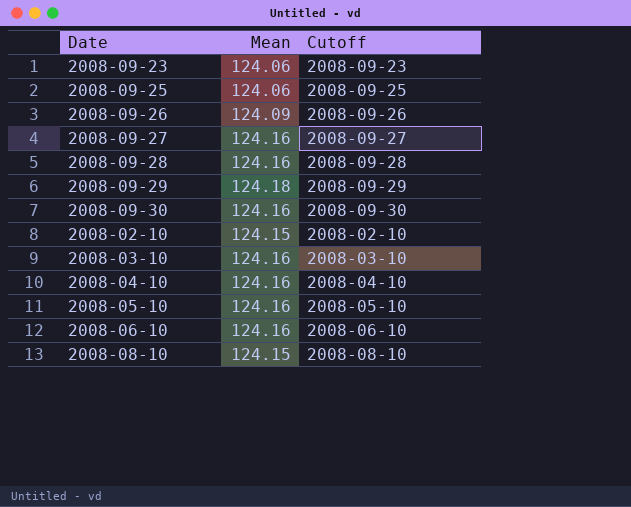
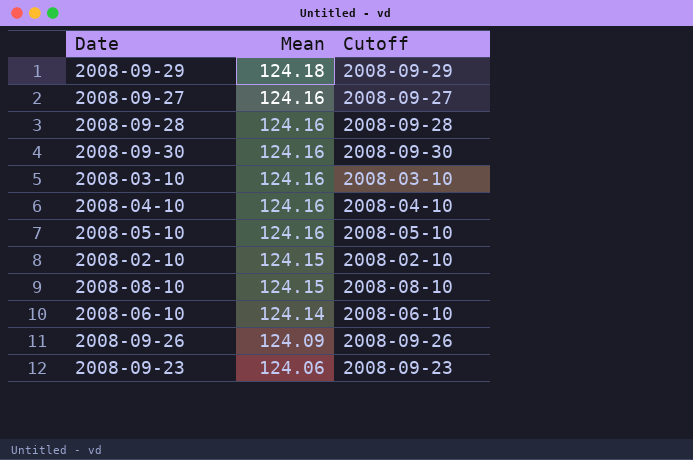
row order: none -> Mean descending
row 2008-09-25: 124.06 | 2008-09-25 -> none
2008-06-10 | Mean: 124.16 -> 124.14

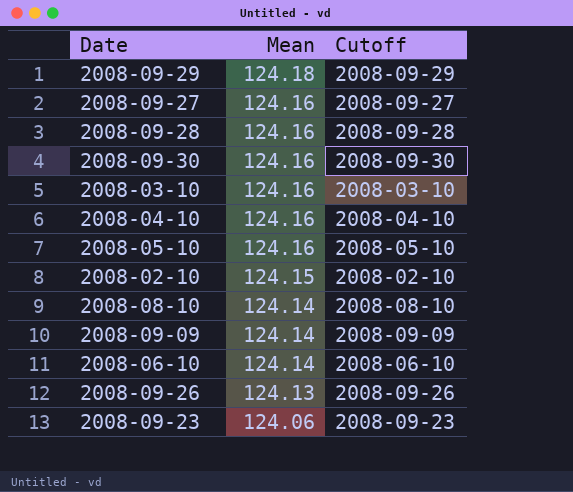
2008-08-10 | Mean: 124.15 -> 124.14
row 2008-09-09: none -> 124.14 | 2008-09-09
2008-09-26 | Mean: 124.09 -> 124.13

